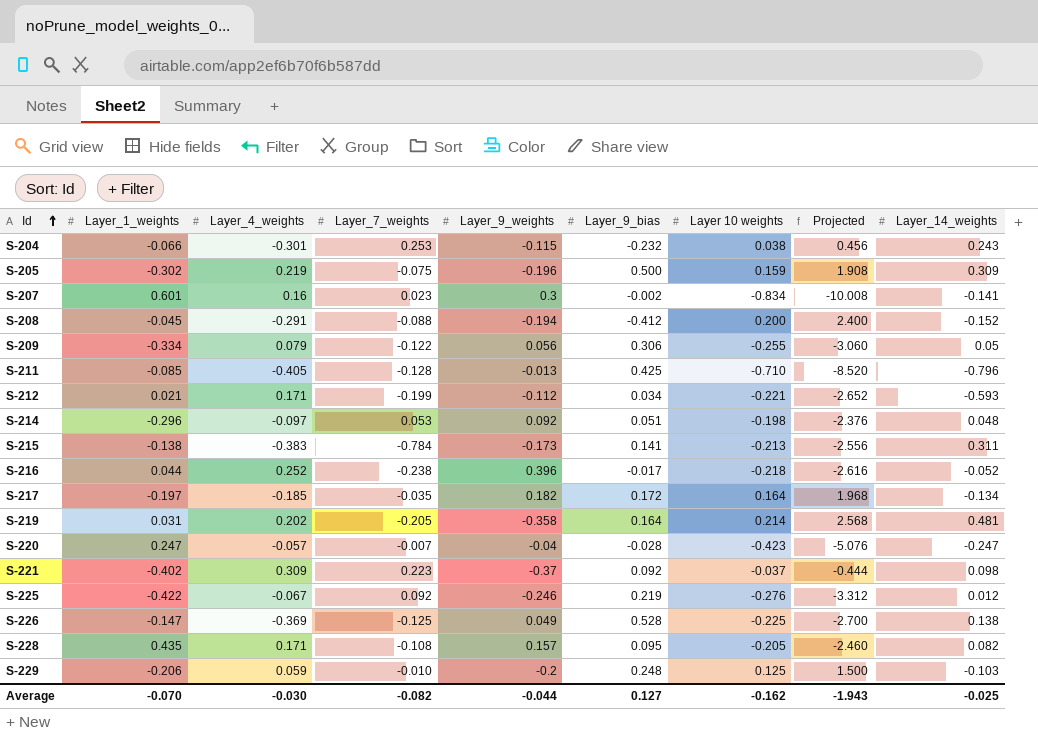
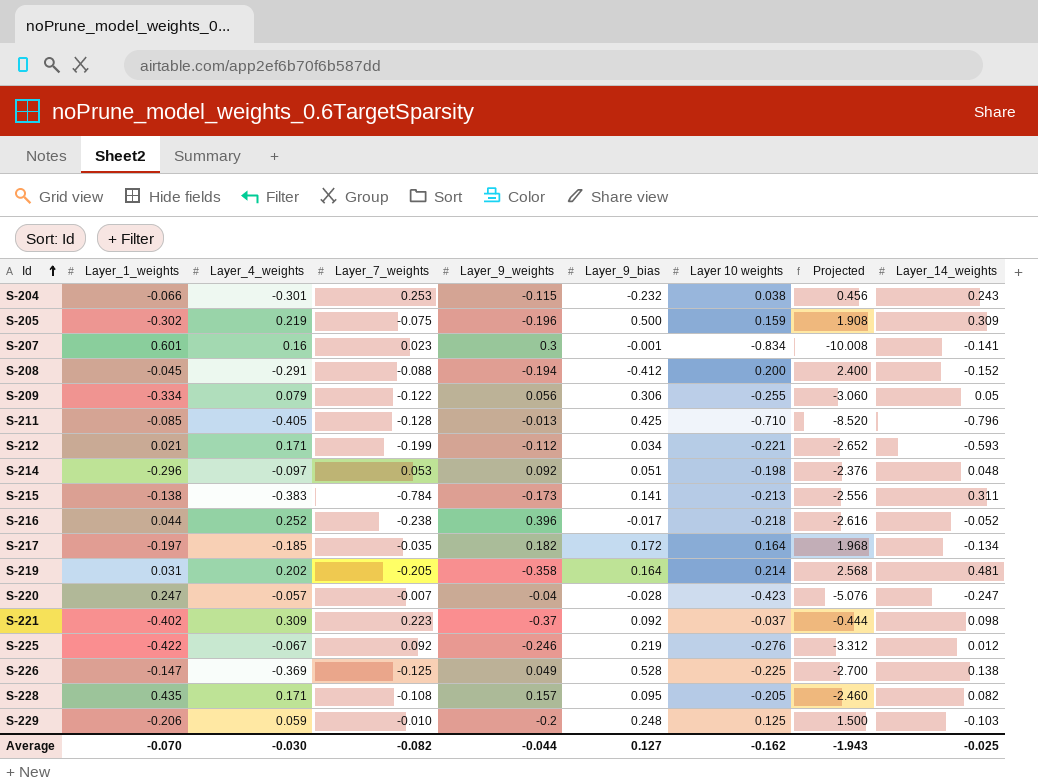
S-207 | Layer_9_bias: -0.002 -> -0.001

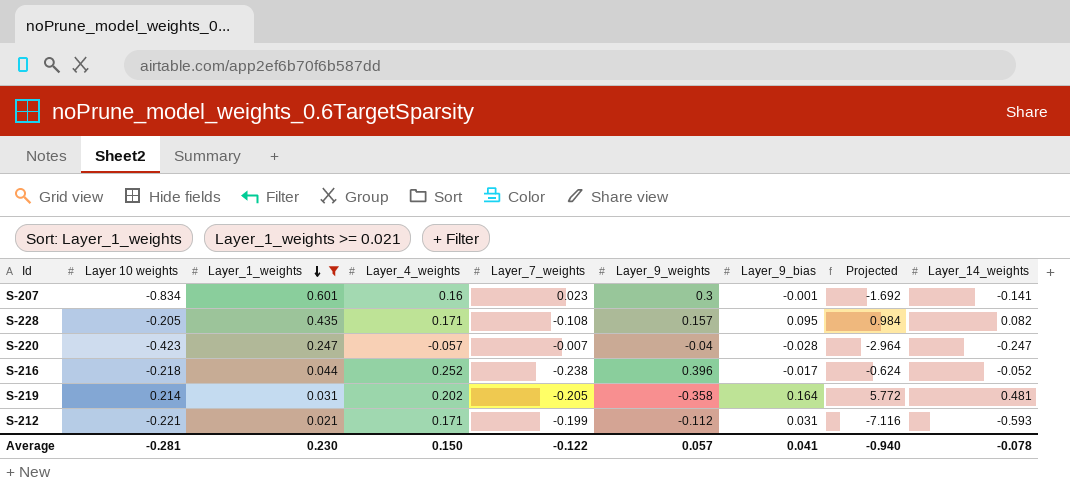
filter: none -> Layer_1_weights >= 0.021
row order: Id ascending -> Layer_1_weights descending
column Layer 10 weights | position: 7 -> 2
column Projected | formula: [Layer 10 weights] * 12 -> [Layer_14_weights] * 12
S-212 | Layer_9_bias: 0.034 -> 0.031
Average | Layer 10 weights: -0.162 -> -0.281
Average | Layer_1_weights: -0.070 -> 0.230
Average | Layer_4_weights: -0.030 -> 0.150
Average | Layer_7_weights: -0.082 -> -0.122
Average | Layer_9_weights: -0.044 -> 0.057
Average | Layer_9_bias: 0.127 -> 0.041
Average | Projected: -1.943 -> -0.940
Average | Layer_14_weights: -0.025 -> -0.078

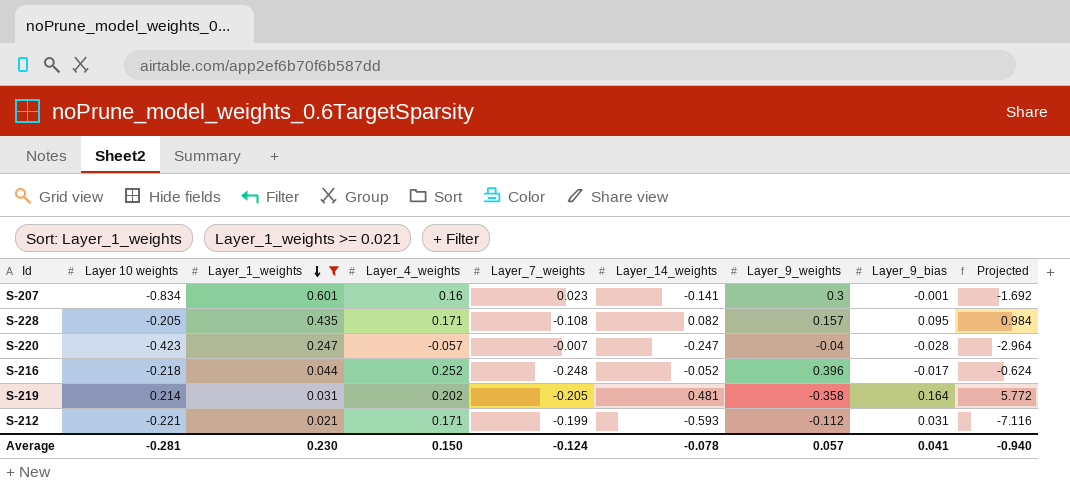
column Layer_14_weights | position: 9 -> 6
S-216 | Layer_7_weights: -0.238 -> -0.248
Average | Layer_7_weights: -0.122 -> -0.124

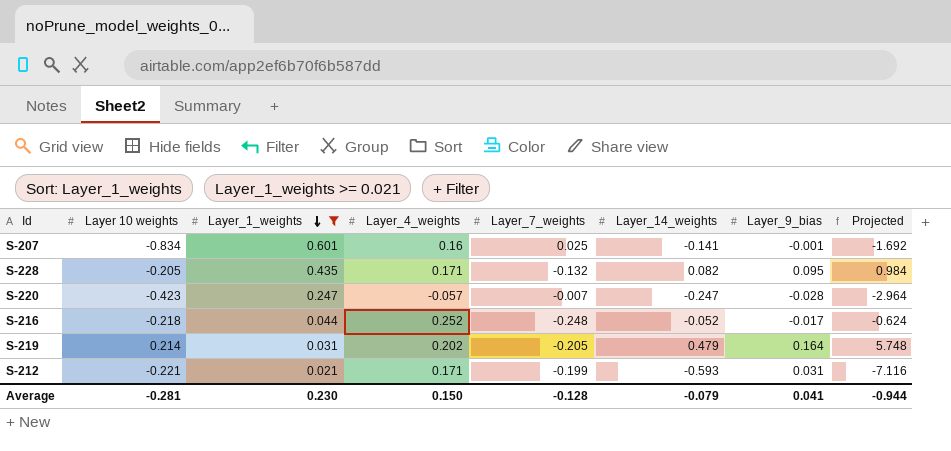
column Layer_9_weights | position: 7 -> none
S-207 | Layer_7_weights: 0.023 -> 0.025
S-228 | Layer_7_weights: -0.108 -> -0.132
S-219 | Layer_14_weights: 0.481 -> 0.479
S-219 | Projected: 5.772 -> 5.748
Average | Layer_7_weights: -0.124 -> -0.128
Average | Layer_14_weights: -0.078 -> -0.079
Average | Projected: -0.940 -> -0.944

